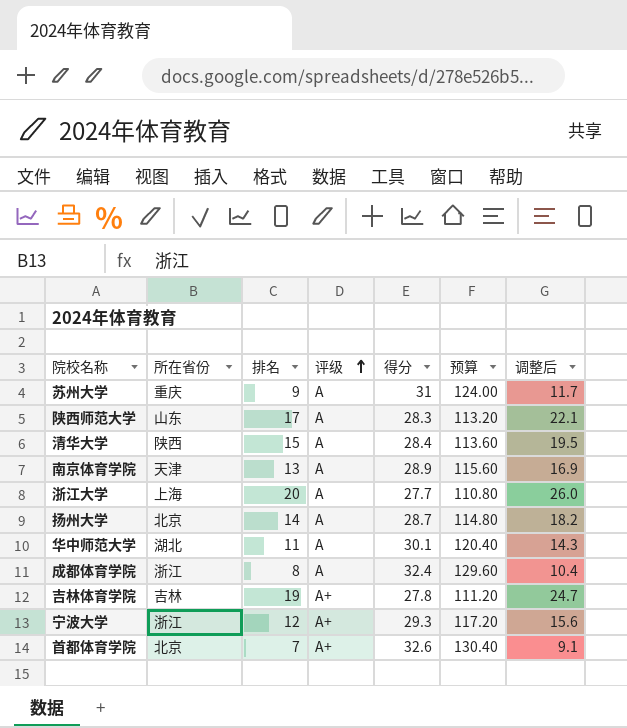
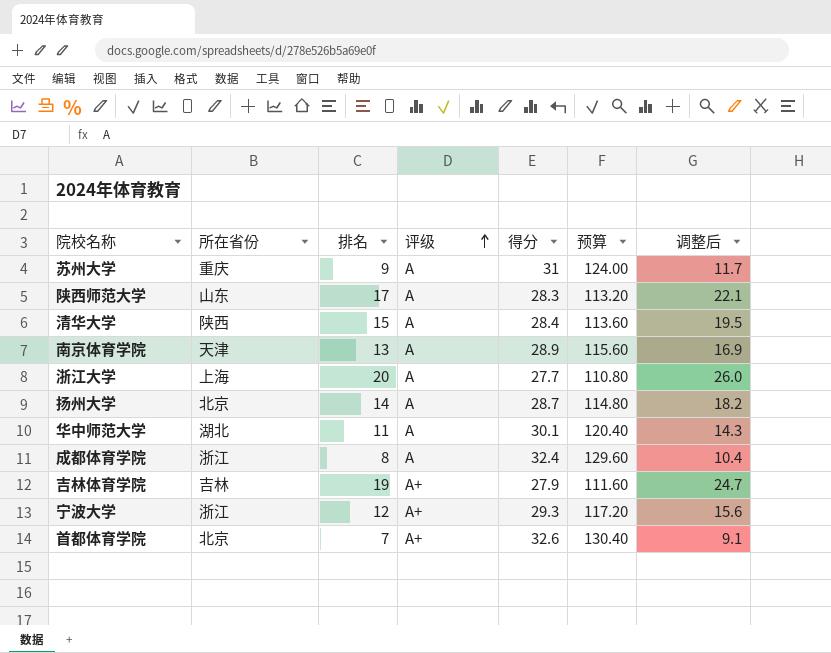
吉林体育学院 | 得分: 27.8 -> 27.9
吉林体育学院 | 预算: 111.20 -> 111.60

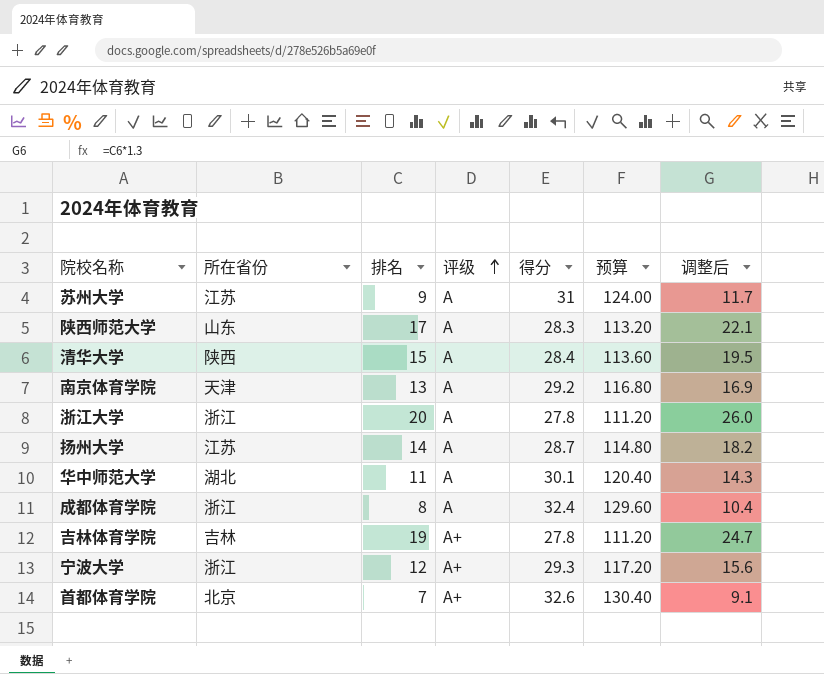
苏州大学 | 所在省份: 重庆 -> 江苏
南京体育学院 | 得分: 28.9 -> 29.2
南京体育学院 | 预算: 115.60 -> 116.80
浙江大学 | 所在省份: 上海 -> 浙江
浙江大学 | 得分: 27.7 -> 27.8
浙江大学 | 预算: 110.80 -> 111.20
扬州大学 | 所在省份: 北京 -> 江苏
吉林体育学院 | 得分: 27.9 -> 27.8
吉林体育学院 | 预算: 111.60 -> 111.20

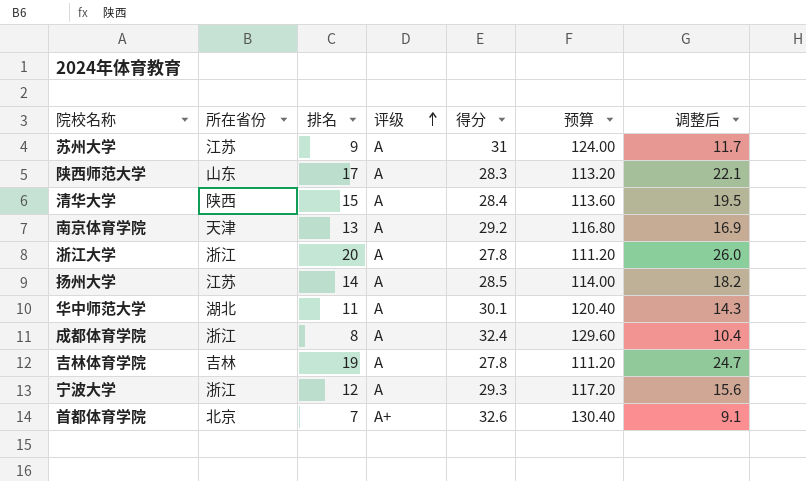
扬州大学 | 得分: 28.7 -> 28.5
扬州大学 | 预算: 114.80 -> 114.00
吉林体育学院 | 评级: A+ -> A
宁波大学 | 评级: A+ -> A

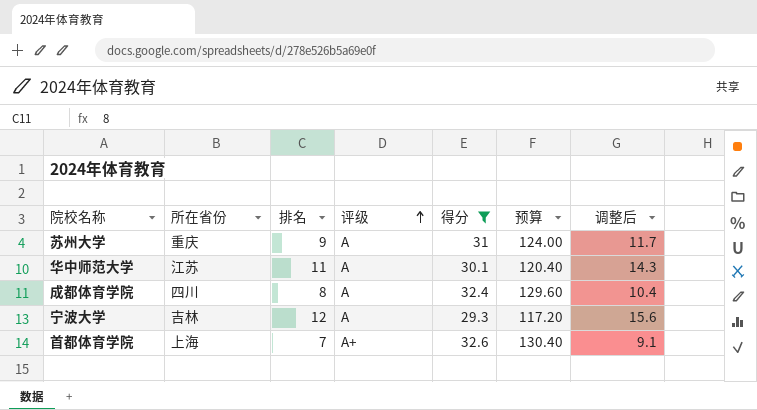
filter: none -> 得分 >= 29.3
苏州大学 | 所在省份: 江苏 -> 重庆
华中师范大学 | 所在省份: 湖北 -> 江苏
成都体育学院 | 所在省份: 浙江 -> 四川
宁波大学 | 所在省份: 浙江 -> 吉林
首都体育学院 | 所在省份: 北京 -> 上海

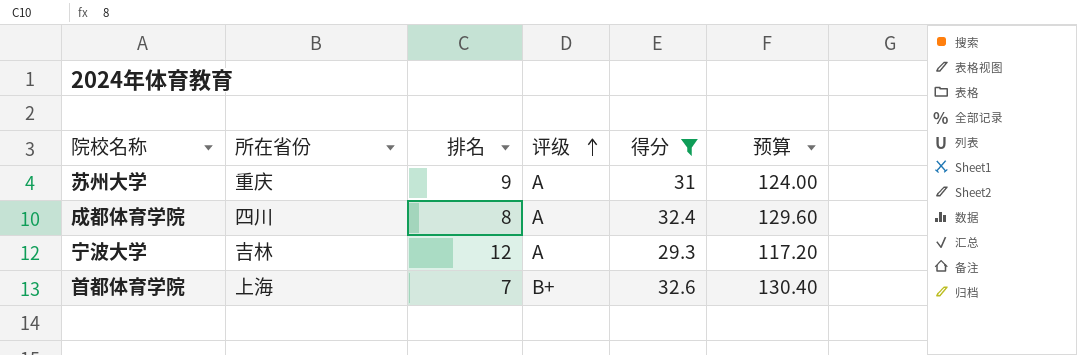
column 调整后 | formula: [排名] * 1.3 -> none
row 华中师范大学: 江苏 | 11 | A | 30.1 | 120.40 | 14.3 -> none
首都体育学院 | 评级: A+ -> B+

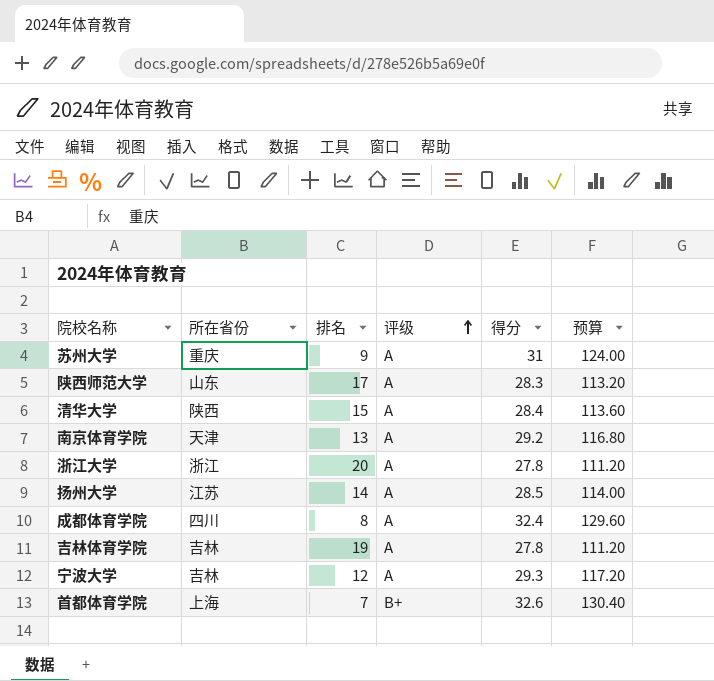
filter: 得分 >= 29.3 -> none

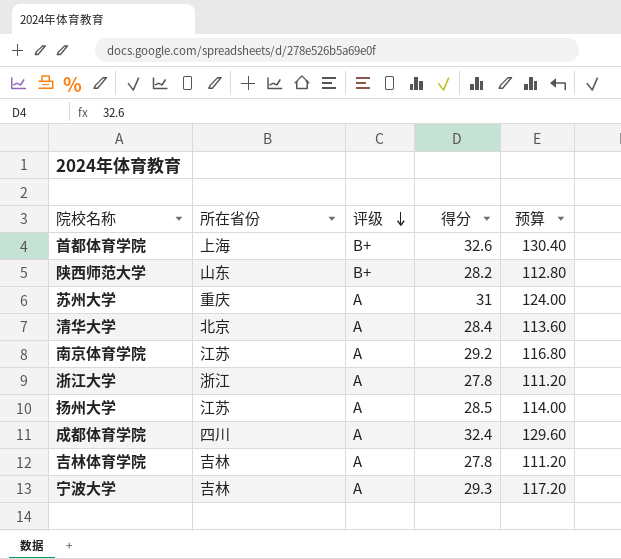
row order: 评级 ascending -> 评级 descending
column 排名 | position: 3 -> none
陕西师范大学 | 评级: A -> B+
陕西师范大学 | 得分: 28.3 -> 28.2
陕西师范大学 | 预算: 113.20 -> 112.80
清华大学 | 所在省份: 陕西 -> 北京
南京体育学院 | 所在省份: 天津 -> 江苏

